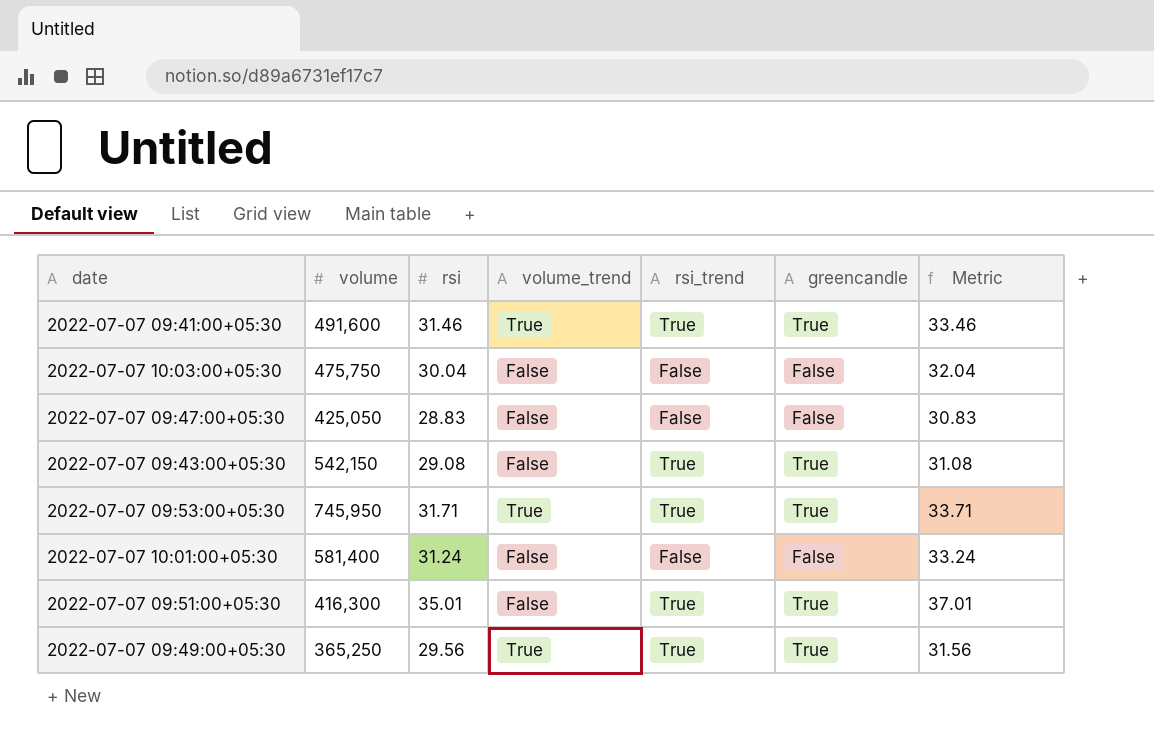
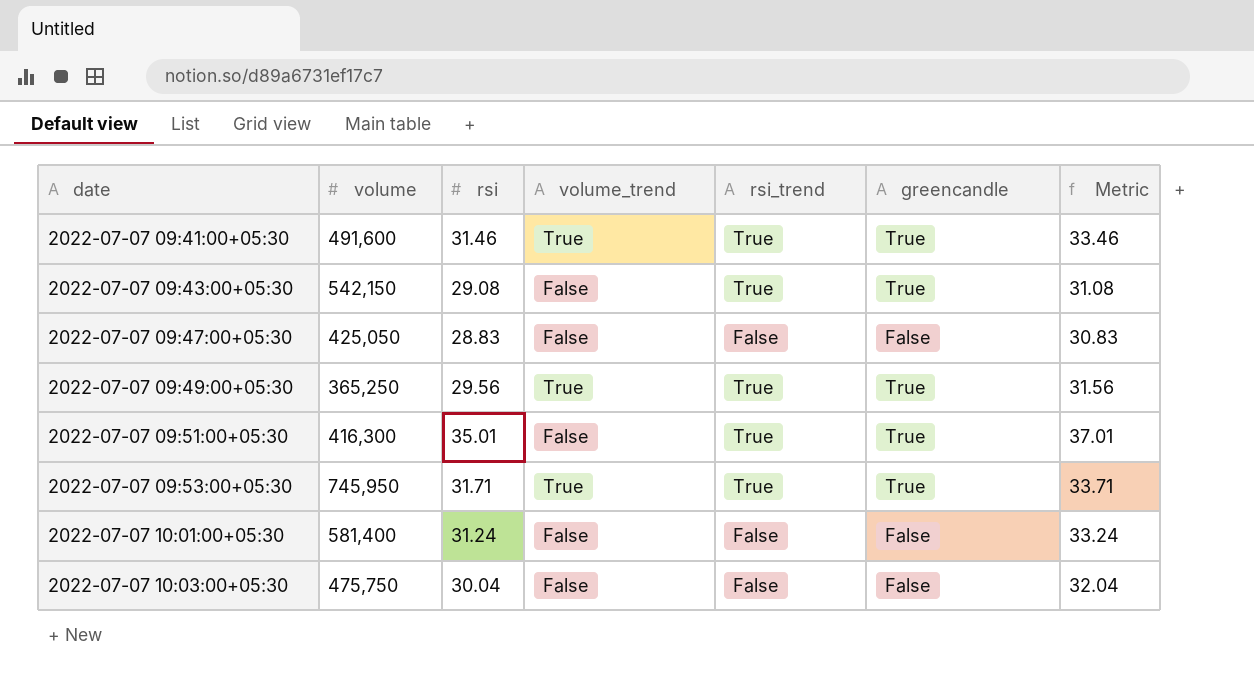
row order: none -> date ascending

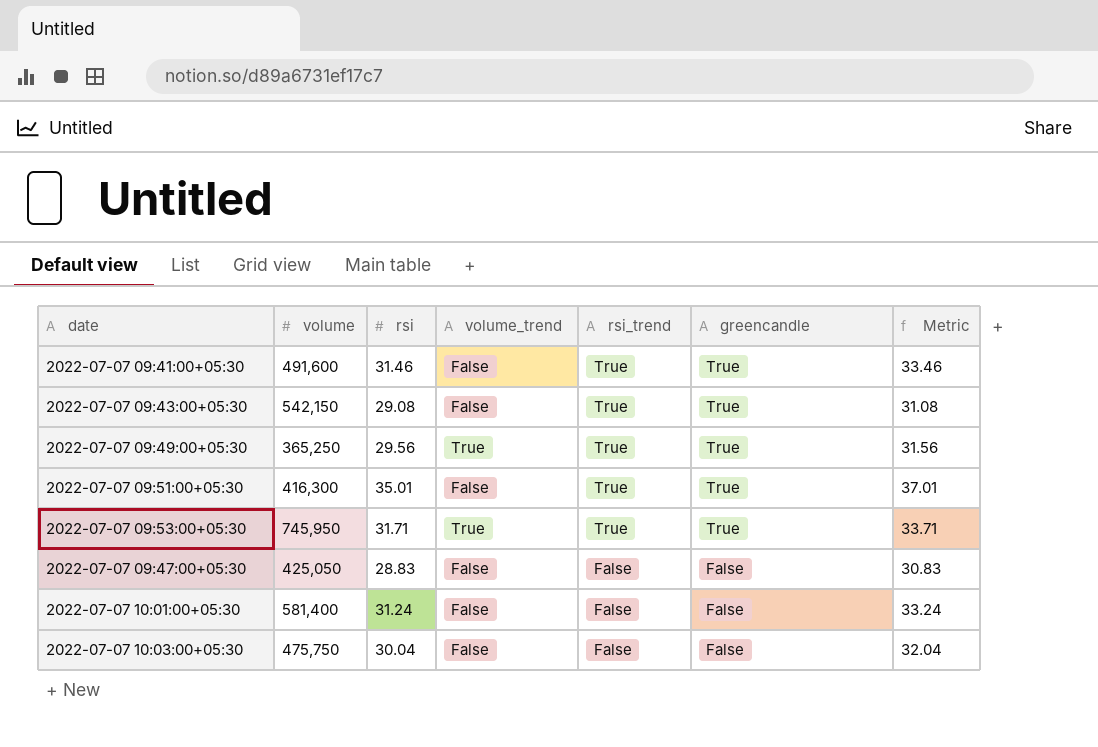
row order: date ascending -> rsi_trend descending
2022-07-07 09:41:00+05:30 | volume_trend: True -> False

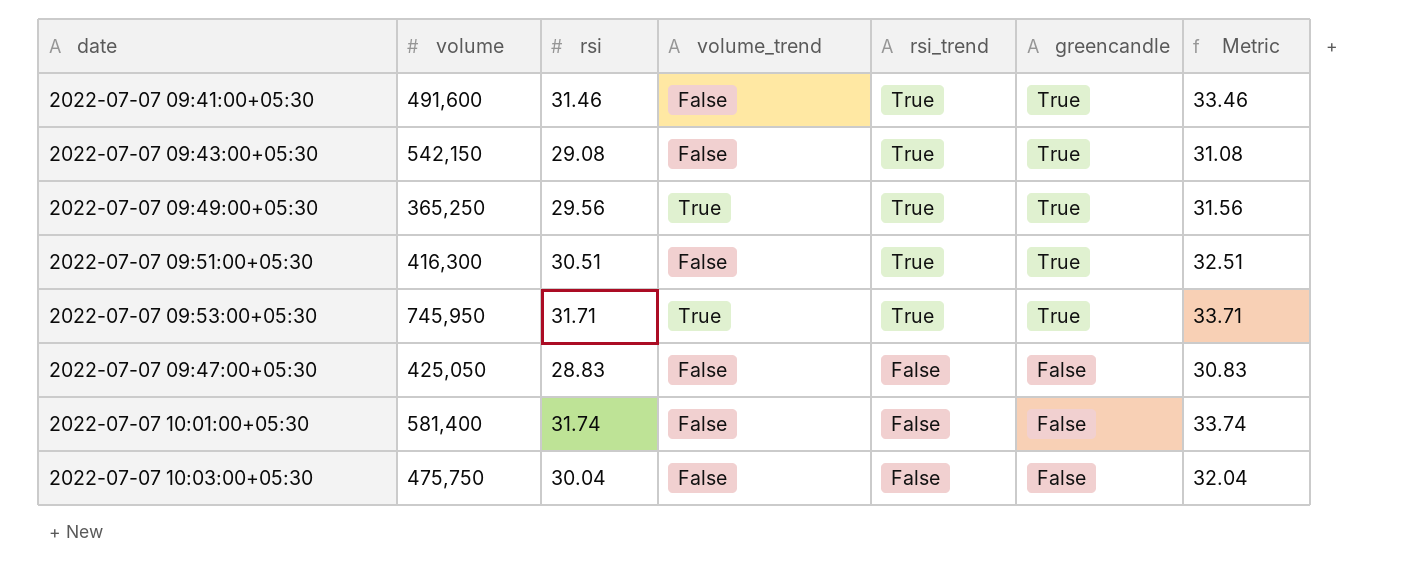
2022-07-07 09:51:00+05:30 | rsi: 35.01 -> 30.51
2022-07-07 09:51:00+05:30 | Metric: 37.01 -> 32.51
2022-07-07 10:01:00+05:30 | rsi: 31.24 -> 31.74
2022-07-07 10:01:00+05:30 | Metric: 33.24 -> 33.74

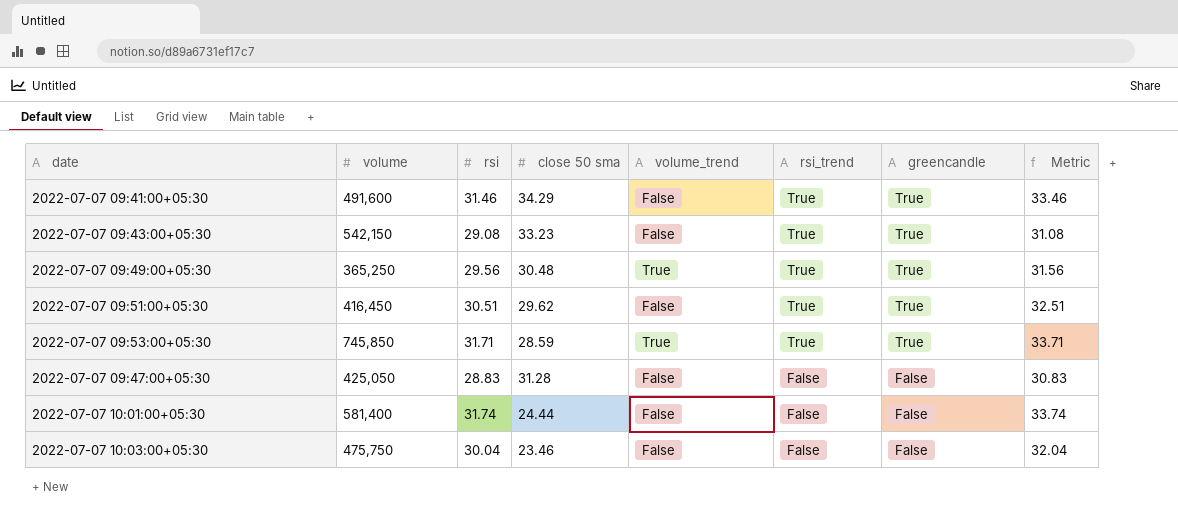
column close 50 sma | position: none -> 4
2022-07-07 09:51:00+05:30 | volume: 416,300 -> 416,450
2022-07-07 09:53:00+05:30 | volume: 745,950 -> 745,850

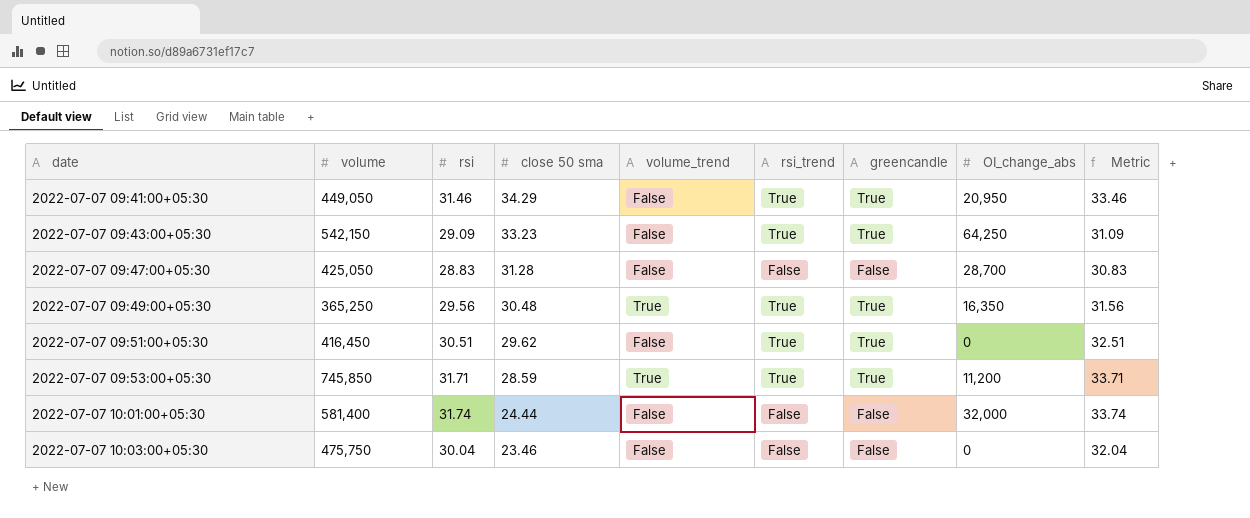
row order: rsi_trend descending -> date ascending
column OI_change_abs | position: none -> 8
2022-07-07 09:41:00+05:30 | volume: 491,600 -> 449,050
2022-07-07 09:43:00+05:30 | rsi: 29.08 -> 29.09
2022-07-07 09:43:00+05:30 | Metric: 31.08 -> 31.09

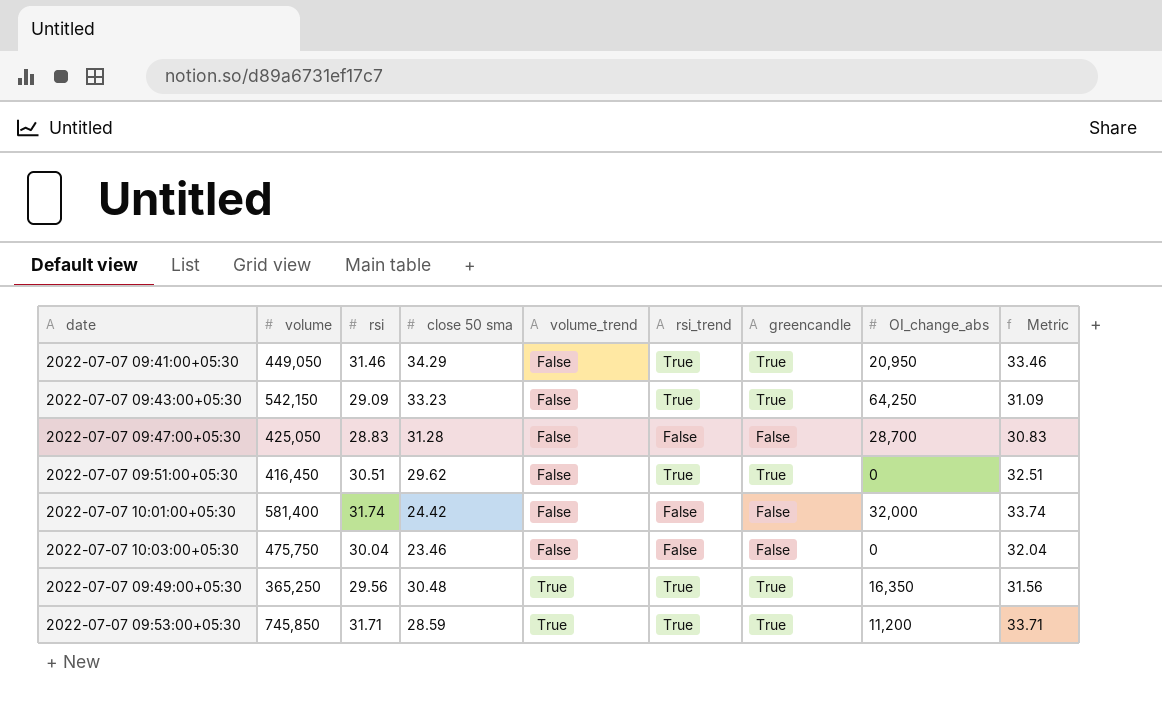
row order: date ascending -> volume_trend ascending
2022-07-07 10:01:00+05:30 | close 50 sma: 24.44 -> 24.42

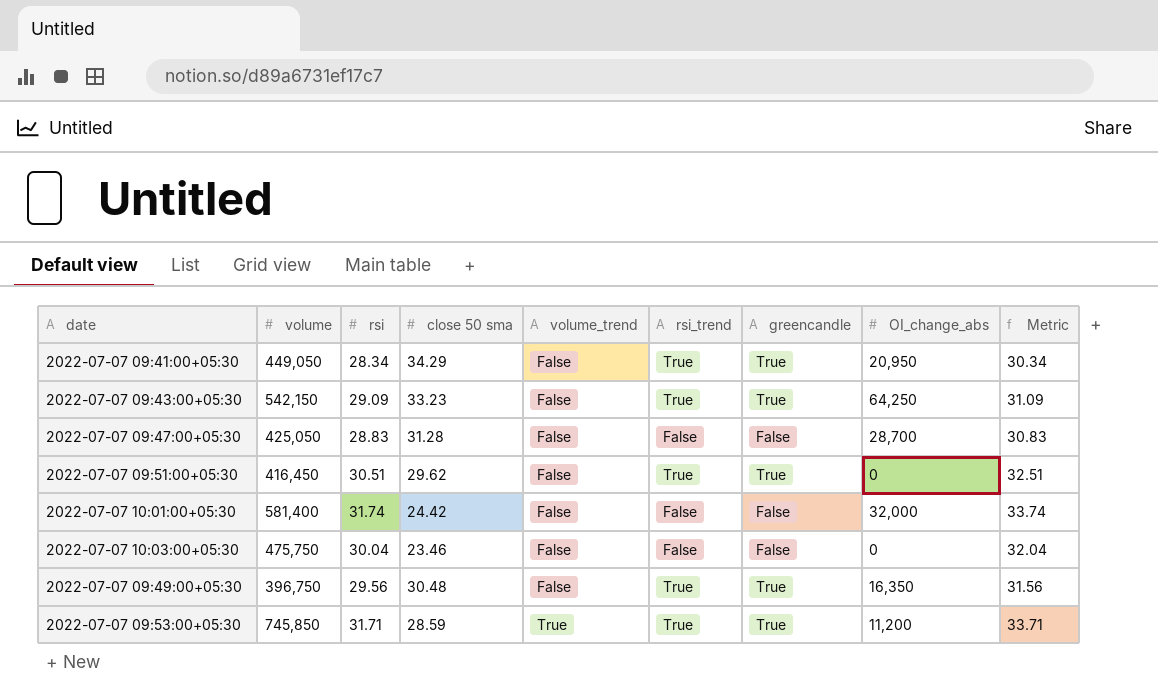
2022-07-07 09:41:00+05:30 | rsi: 31.46 -> 28.34
2022-07-07 09:41:00+05:30 | Metric: 33.46 -> 30.34
2022-07-07 09:49:00+05:30 | volume: 365,250 -> 396,750
2022-07-07 09:49:00+05:30 | volume_trend: True -> False

